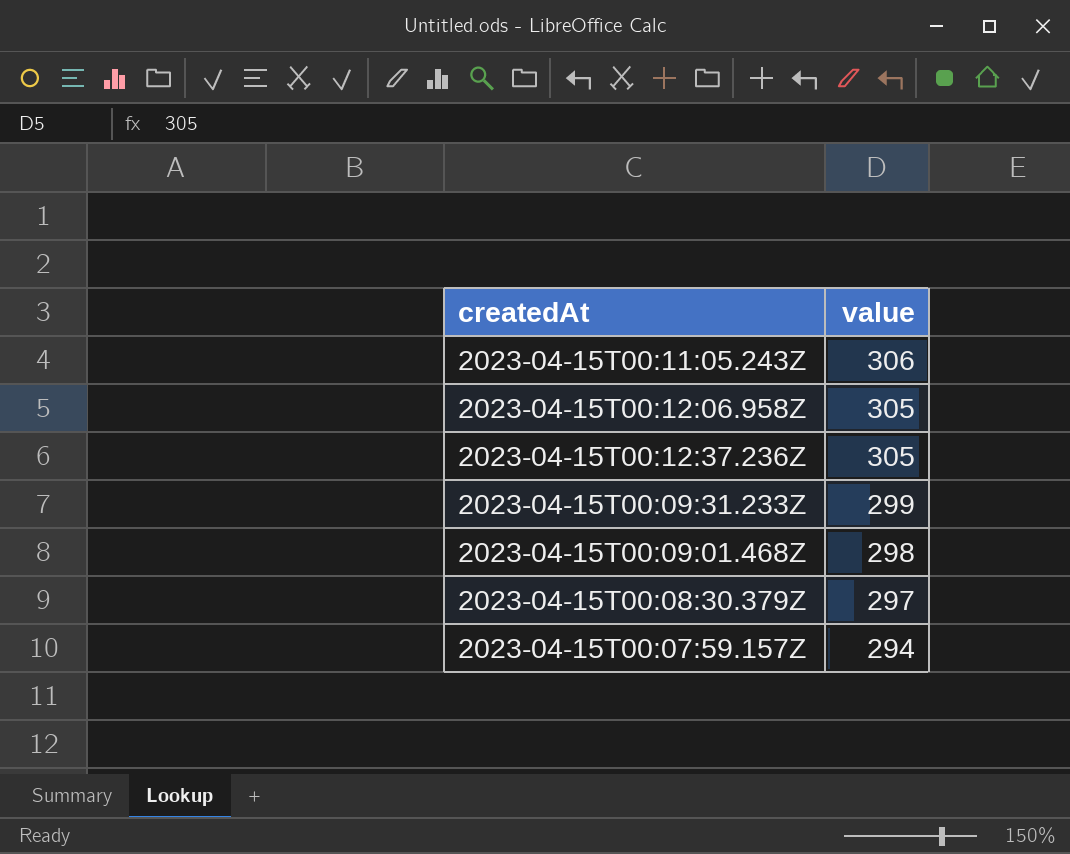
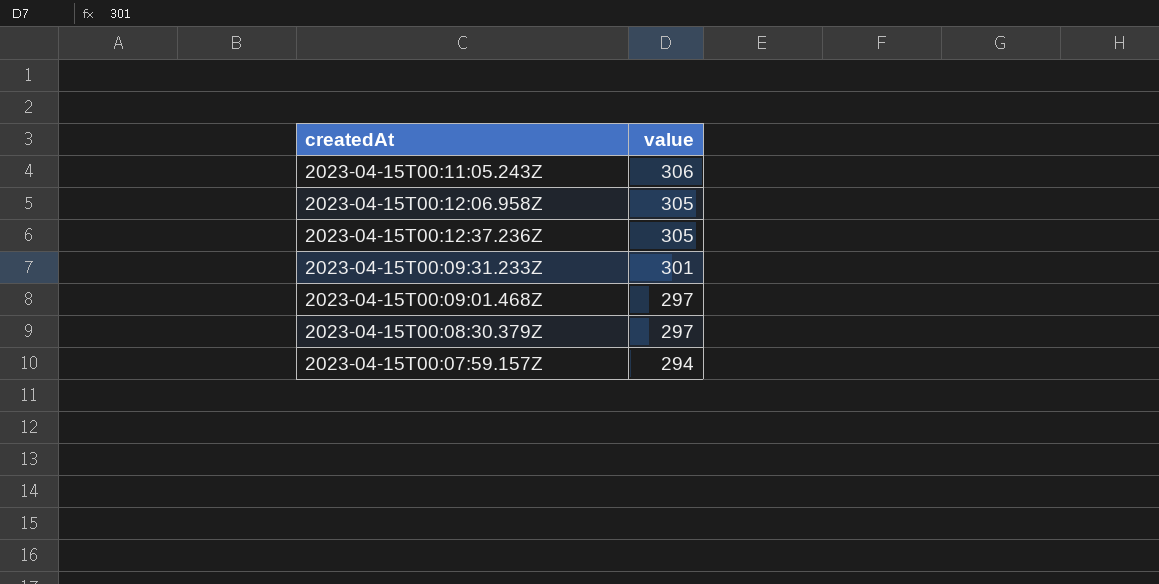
2023-04-15T00:09:31.233Z | value: 299 -> 301
2023-04-15T00:09:01.468Z | value: 298 -> 297

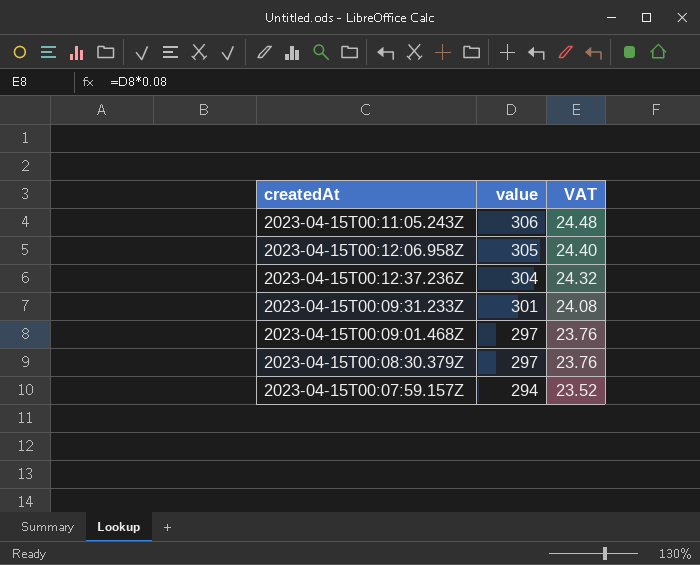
column VAT | formula: none -> [value] * 0.08
2023-04-15T00:12:37.236Z | value: 305 -> 304

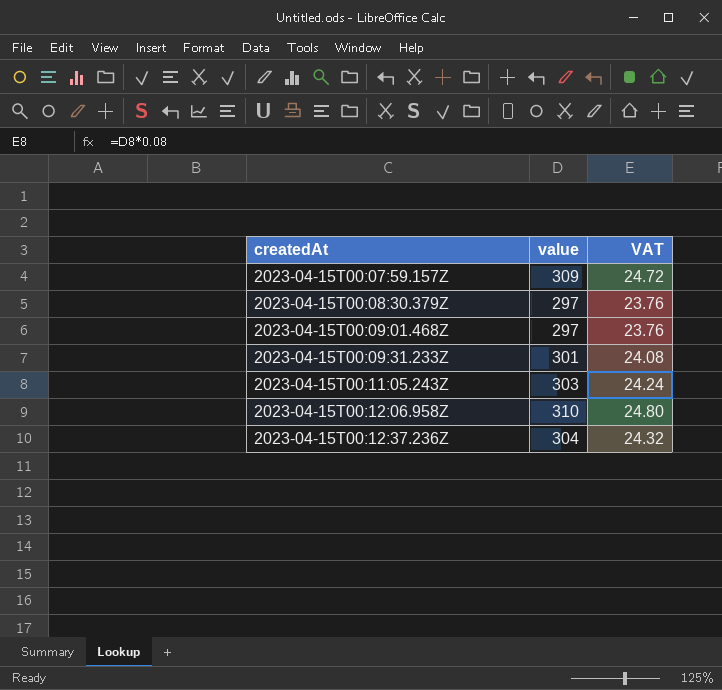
row order: value descending -> createdAt ascending
2023-04-15T00:07:59.157Z | value: 294 -> 309
2023-04-15T00:07:59.157Z | VAT: 23.52 -> 24.72
2023-04-15T00:11:05.243Z | value: 306 -> 303
2023-04-15T00:11:05.243Z | VAT: 24.48 -> 24.24
2023-04-15T00:12:06.958Z | value: 305 -> 310
2023-04-15T00:12:06.958Z | VAT: 24.40 -> 24.80

